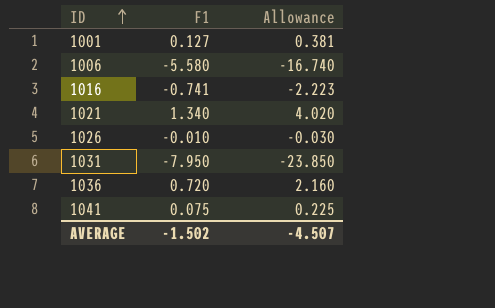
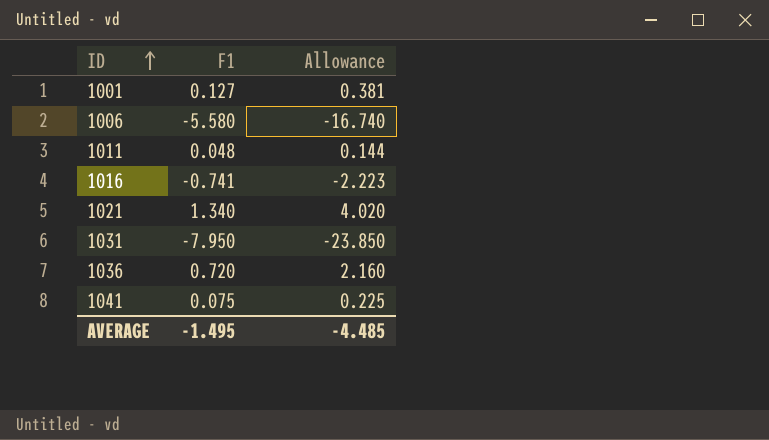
row 1026: -0.010 | -0.030 -> none
row 1011: none -> 0.048 | 0.144
AVERAGE | F1: -1.502 -> -1.495
AVERAGE | Allowance: -4.507 -> -4.485

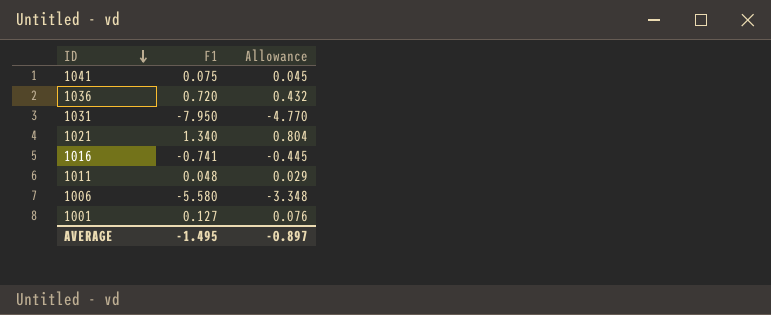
row order: ID ascending -> ID descending
column Allowance | formula: [F1] * 3 -> [F1] * 0.6
AVERAGE | Allowance: -4.485 -> -0.897

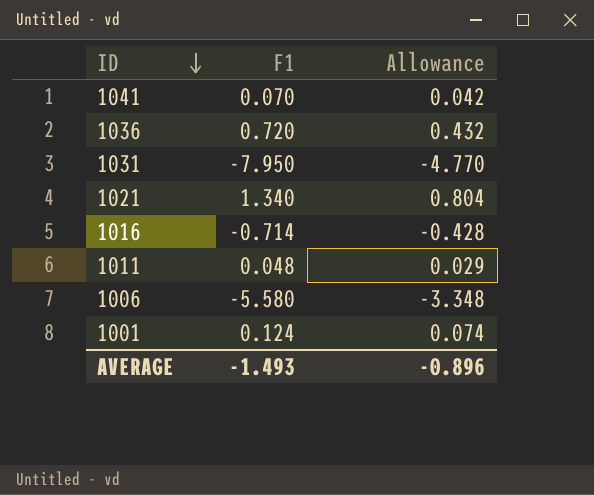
1041 | F1: 0.075 -> 0.070
1041 | Allowance: 0.045 -> 0.042
1016 | F1: -0.741 -> -0.714
1016 | Allowance: -0.445 -> -0.428
1001 | F1: 0.127 -> 0.124
1001 | Allowance: 0.076 -> 0.074
AVERAGE | F1: -1.495 -> -1.493
AVERAGE | Allowance: -0.897 -> -0.896

